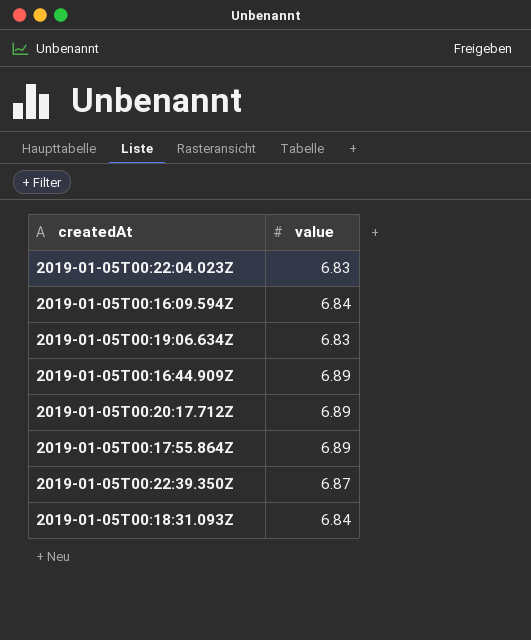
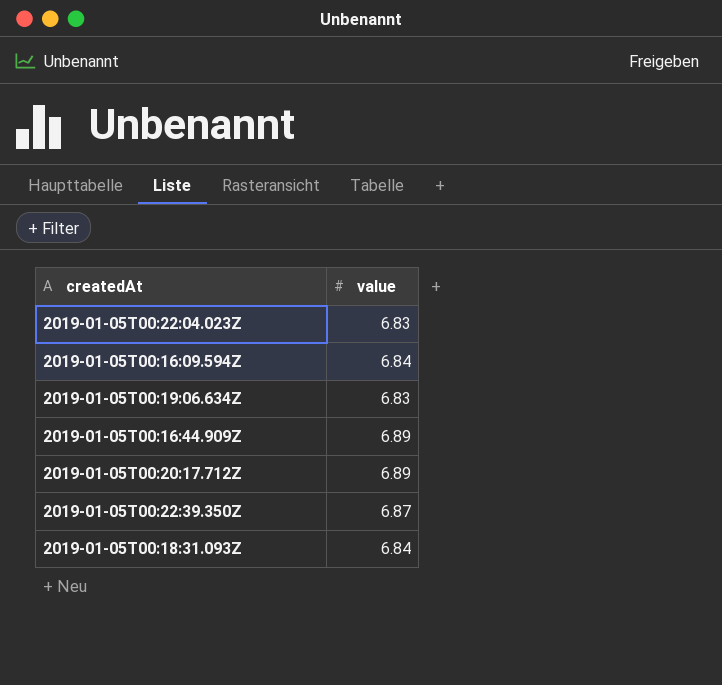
row 2019-01-05T00:17:55.864Z: 6.89 -> none

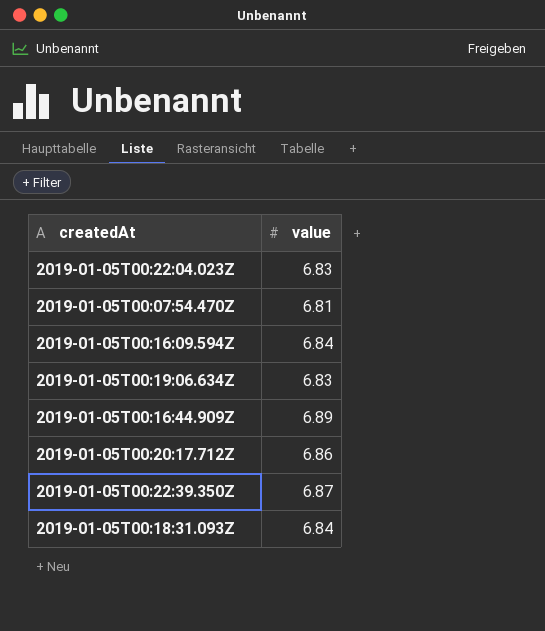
row 2019-01-05T00:07:54.470Z: none -> 6.81
2019-01-05T00:20:17.712Z | value: 6.89 -> 6.86

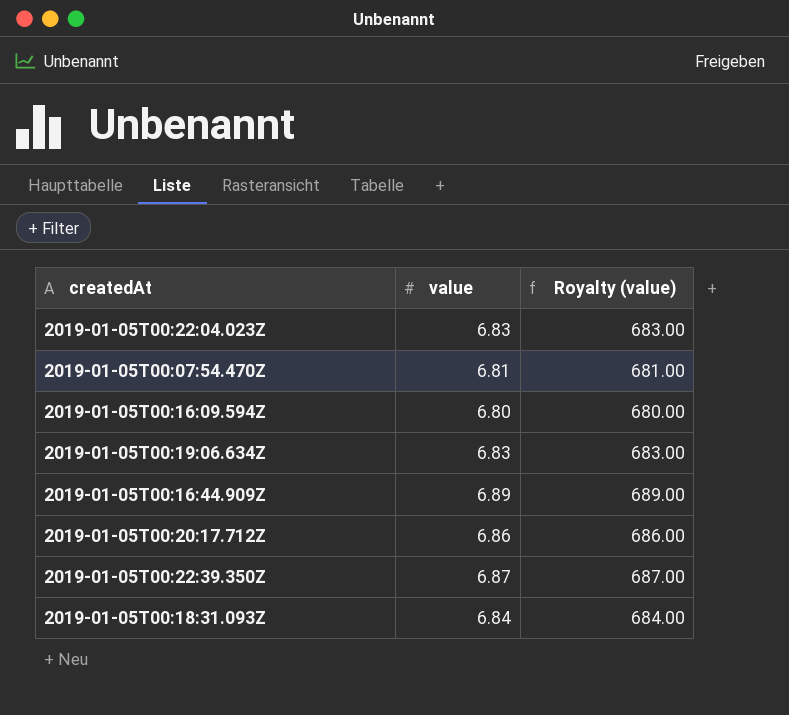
column Royalty (value) | formula: none -> [value] * 100
2019-01-05T00:16:09.594Z | value: 6.84 -> 6.80

